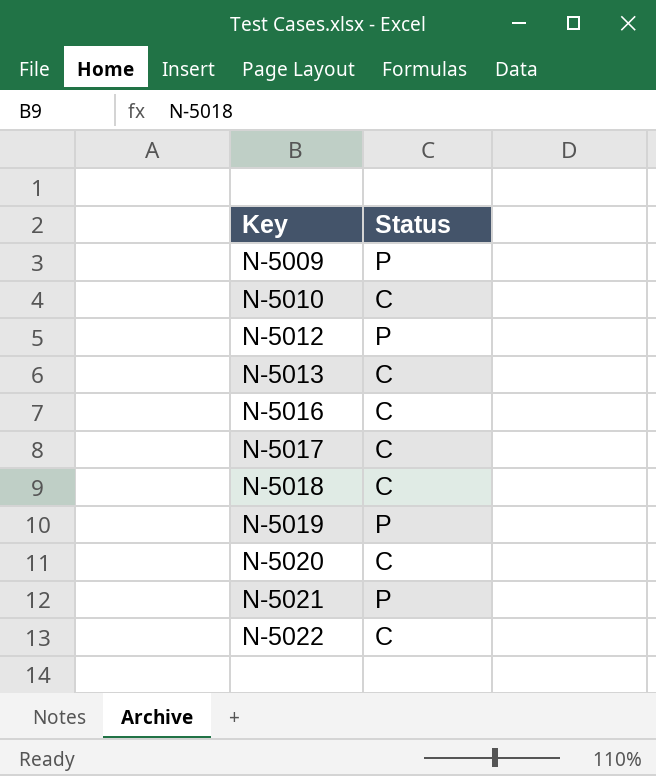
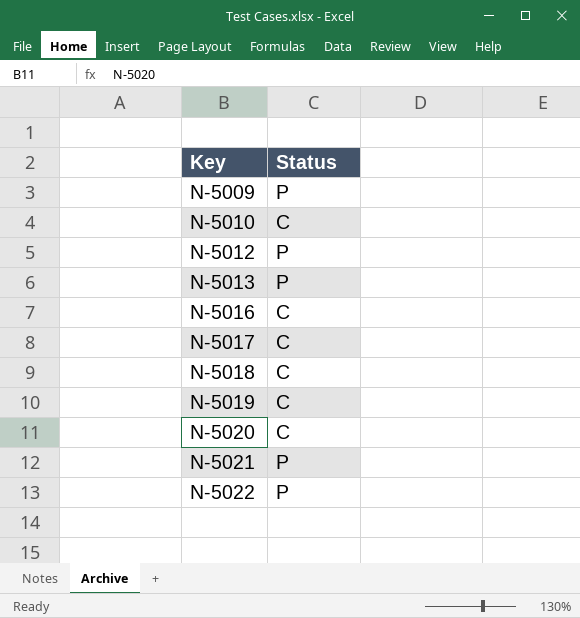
N-5013 | Status: C -> P
N-5019 | Status: P -> C
N-5022 | Status: C -> P

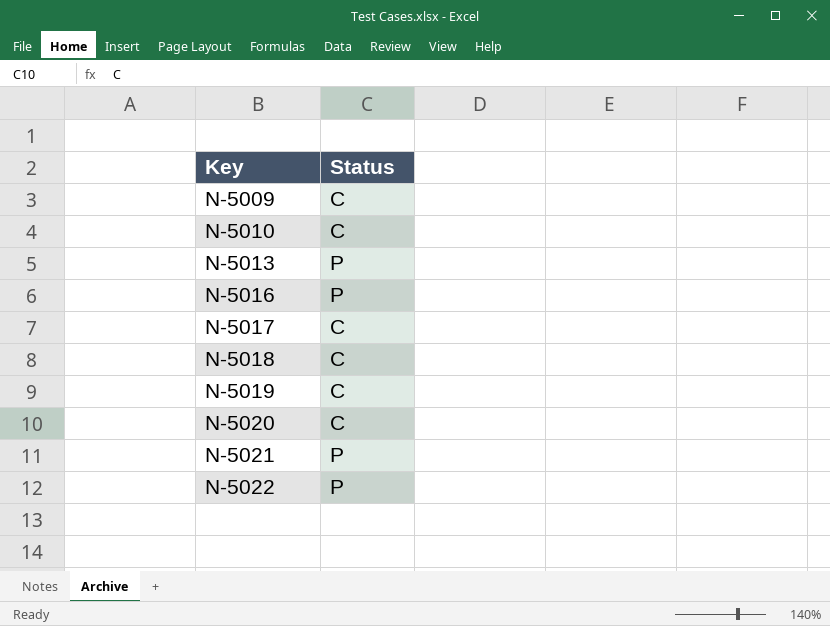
row N-5012: P -> none
N-5009 | Status: P -> C
N-5016 | Status: C -> P

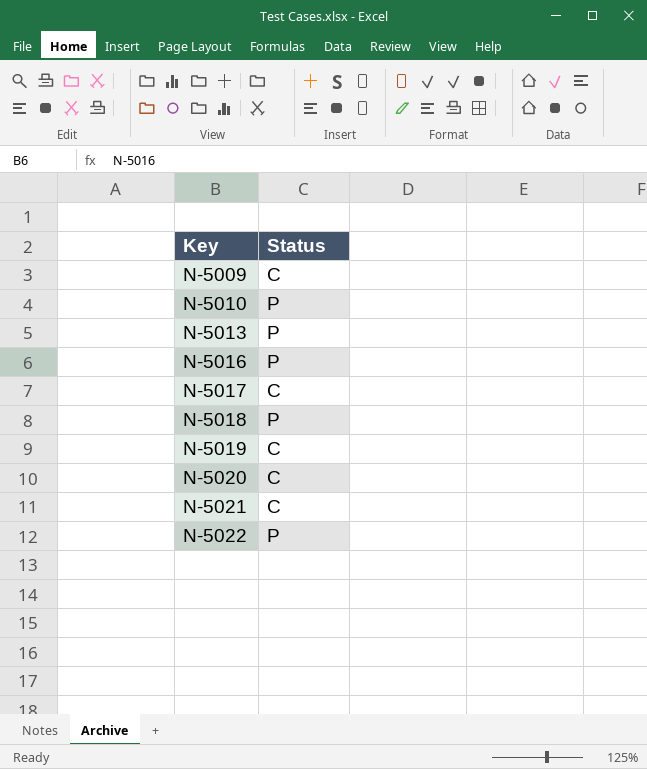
N-5010 | Status: C -> P
N-5018 | Status: C -> P
N-5021 | Status: P -> C

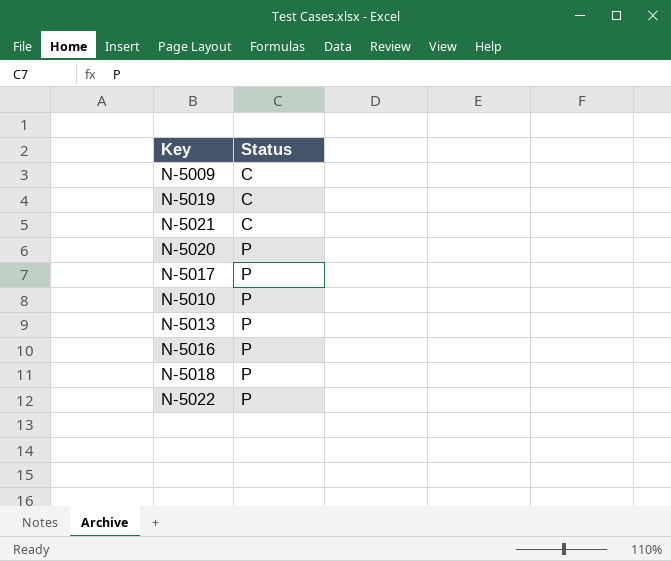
row order: Key ascending -> Status ascending
N-5020 | Status: C -> P
N-5017 | Status: C -> P

